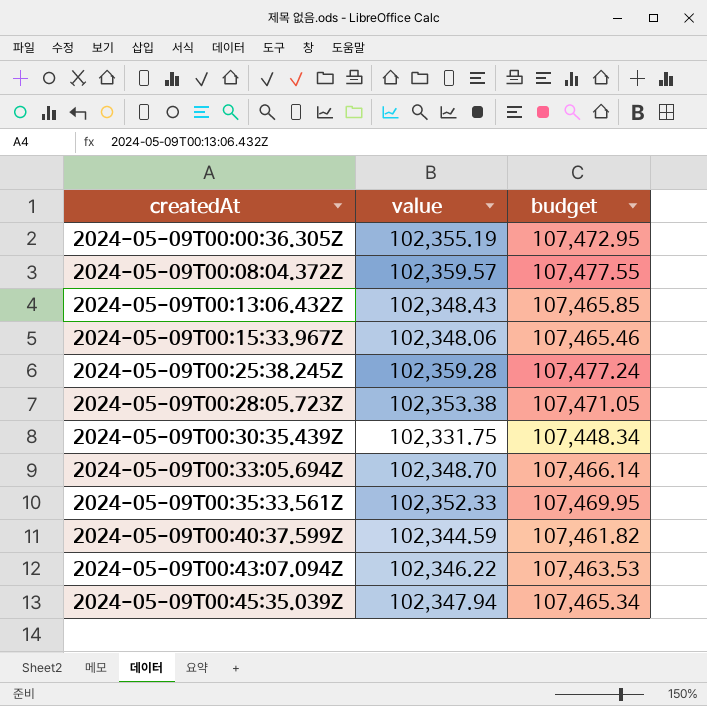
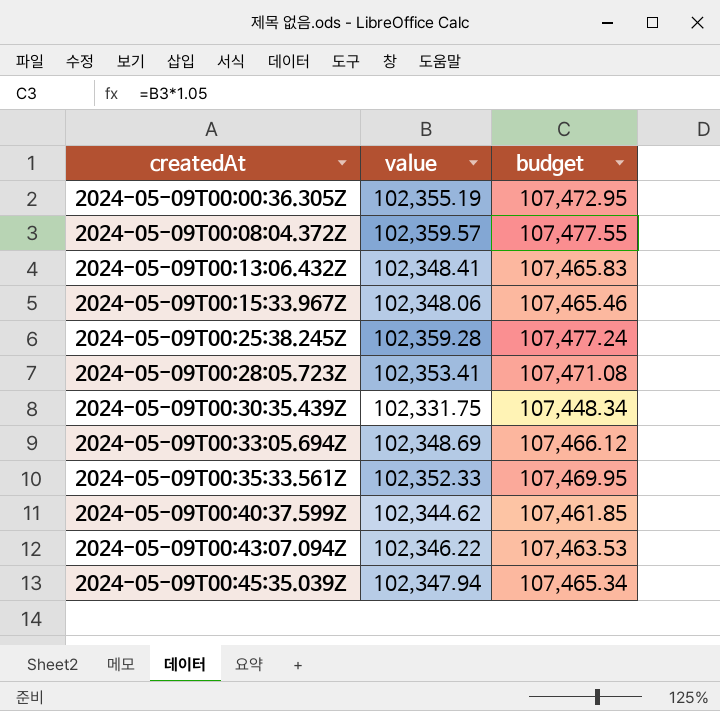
2024-05-09T00:13:06.432Z | value: 102,348.43 -> 102,348.41
2024-05-09T00:13:06.432Z | budget: 107,465.85 -> 107,465.83
2024-05-09T00:28:05.723Z | value: 102,353.38 -> 102,353.41
2024-05-09T00:28:05.723Z | budget: 107,471.05 -> 107,471.08
2024-05-09T00:33:05.694Z | value: 102,348.70 -> 102,348.69
2024-05-09T00:33:05.694Z | budget: 107,466.14 -> 107,466.12
2024-05-09T00:40:37.599Z | value: 102,344.59 -> 102,344.62
2024-05-09T00:40:37.599Z | budget: 107,461.82 -> 107,461.85

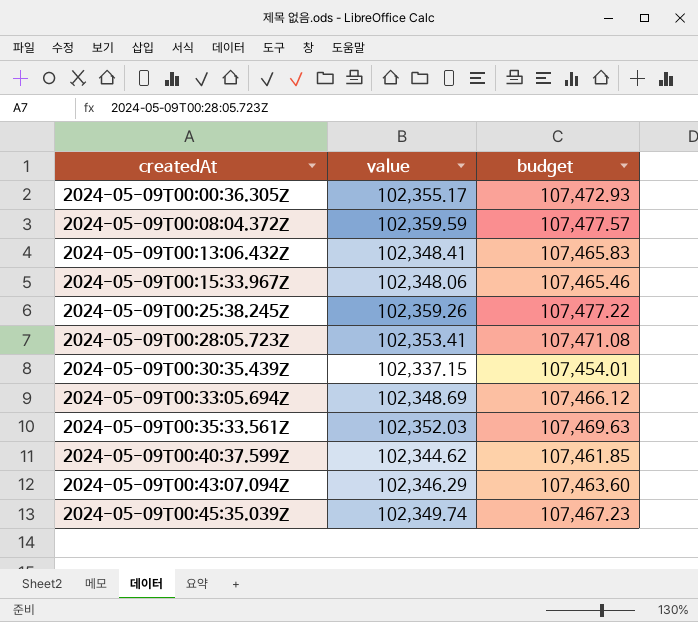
2024-05-09T00:00:36.305Z | value: 102,355.19 -> 102,355.17
2024-05-09T00:00:36.305Z | budget: 107,472.95 -> 107,472.93
2024-05-09T00:08:04.372Z | value: 102,359.57 -> 102,359.59
2024-05-09T00:08:04.372Z | budget: 107,477.55 -> 107,477.57
2024-05-09T00:25:38.245Z | value: 102,359.28 -> 102,359.26
2024-05-09T00:25:38.245Z | budget: 107,477.24 -> 107,477.22
2024-05-09T00:30:35.439Z | value: 102,331.75 -> 102,337.15
2024-05-09T00:30:35.439Z | budget: 107,448.34 -> 107,454.01
2024-05-09T00:35:33.561Z | value: 102,352.33 -> 102,352.03
2024-05-09T00:35:33.561Z | budget: 107,469.95 -> 107,469.63
2024-05-09T00:43:07.094Z | value: 102,346.22 -> 102,346.29
2024-05-09T00:43:07.094Z | budget: 107,463.53 -> 107,463.60
2024-05-09T00:45:35.039Z | value: 102,347.94 -> 102,349.74
2024-05-09T00:45:35.039Z | budget: 107,465.34 -> 107,467.23

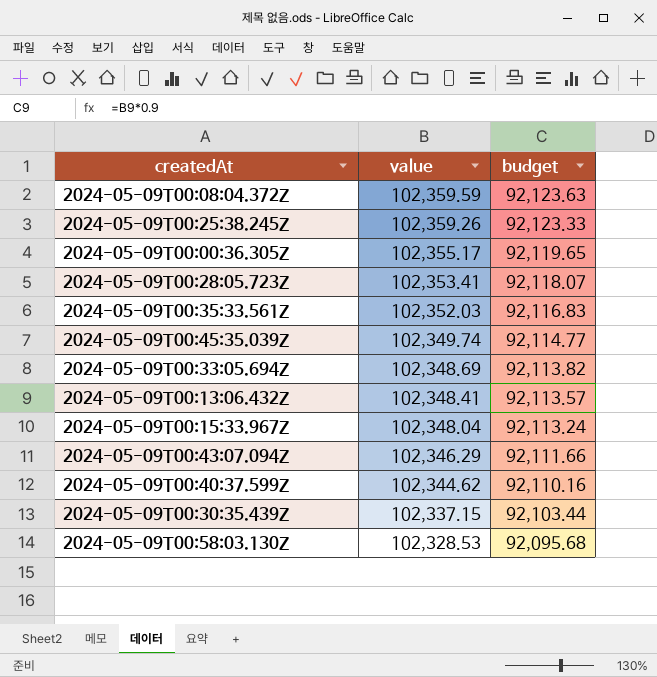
row order: createdAt ascending -> value descending
column budget | formula: [value] * 1.05 -> [value] * 0.9
2024-05-09T00:15:33.967Z | value: 102,348.06 -> 102,348.04
row 2024-05-09T00:58:03.130Z: none -> 102,328.53 | 92,095.68

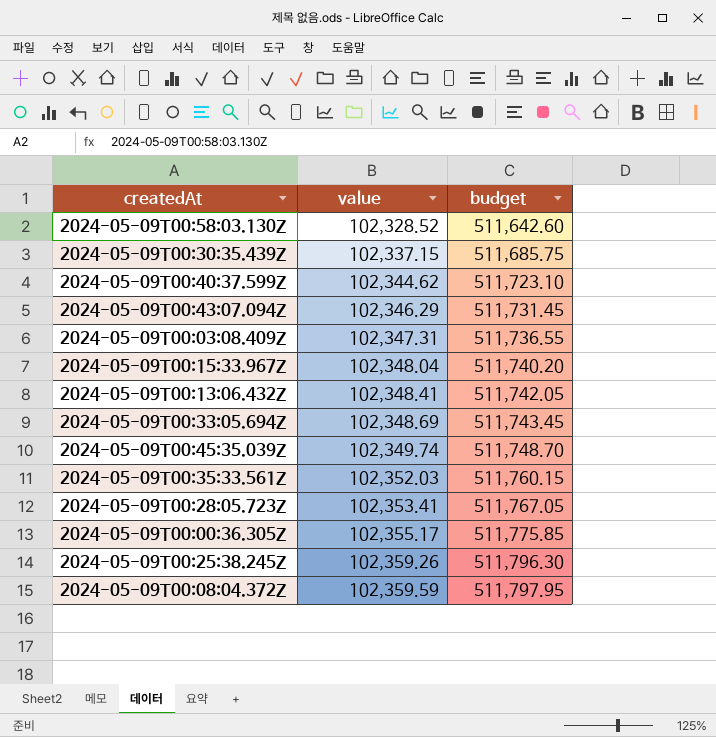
row order: value descending -> value ascending
column budget | formula: [value] * 0.9 -> [value] * 5
2024-05-09T00:58:03.130Z | value: 102,328.53 -> 102,328.52
row 2024-05-09T00:03:08.409Z: none -> 102,347.31 | 511,736.55

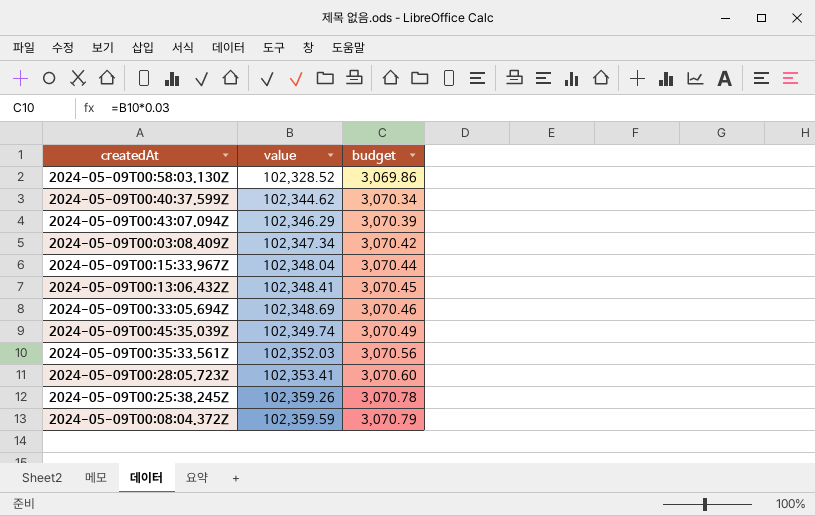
column budget | formula: [value] * 5 -> [value] * 0.03
row 2024-05-09T00:30:35.439Z: 102,337.15 | 511,685.75 -> none
row 2024-05-09T00:00:36.305Z: 102,355.17 | 511,775.85 -> none
2024-05-09T00:03:08.409Z | value: 102,347.31 -> 102,347.34

